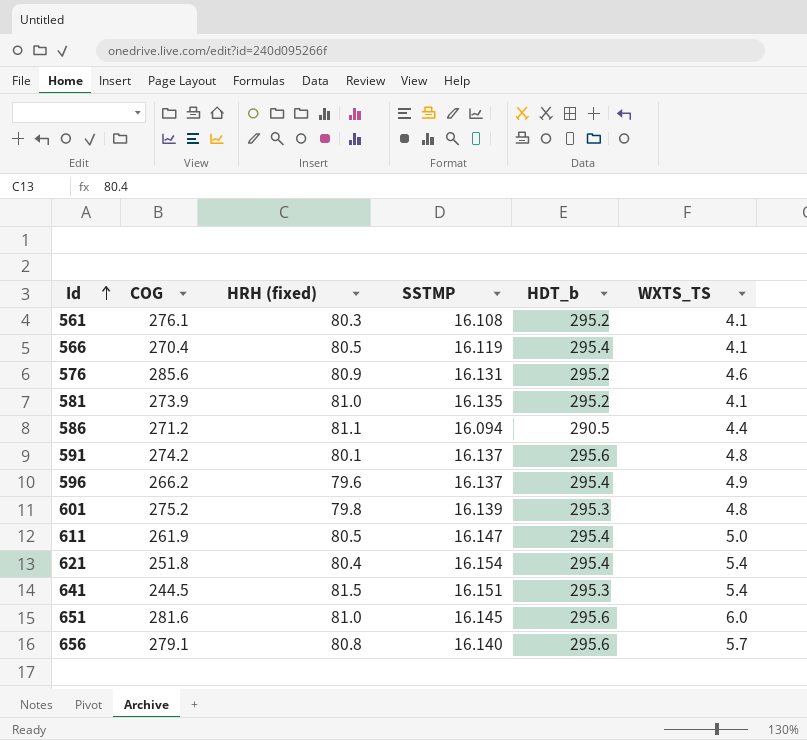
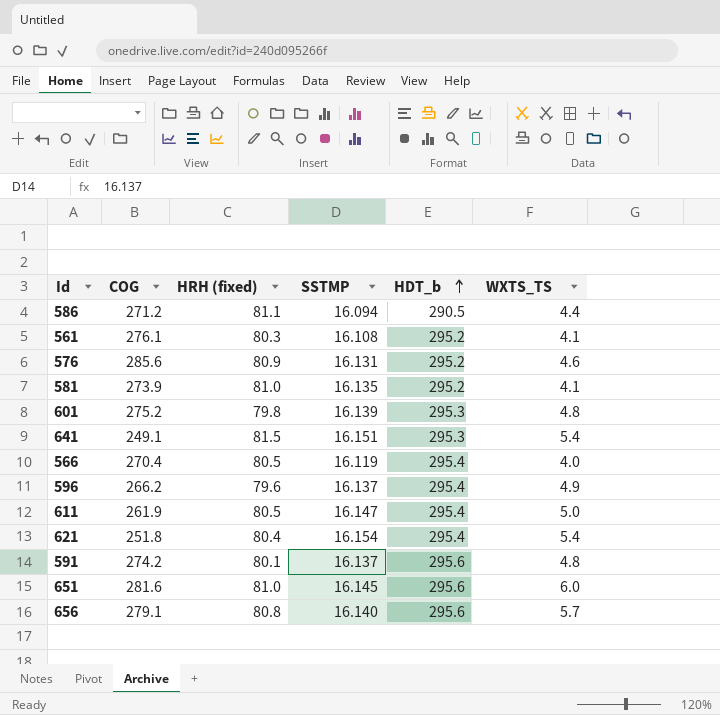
row order: Id ascending -> HDT_b ascending
641 | COG: 244.5 -> 249.1
566 | WXTS_TS: 4.1 -> 4.0

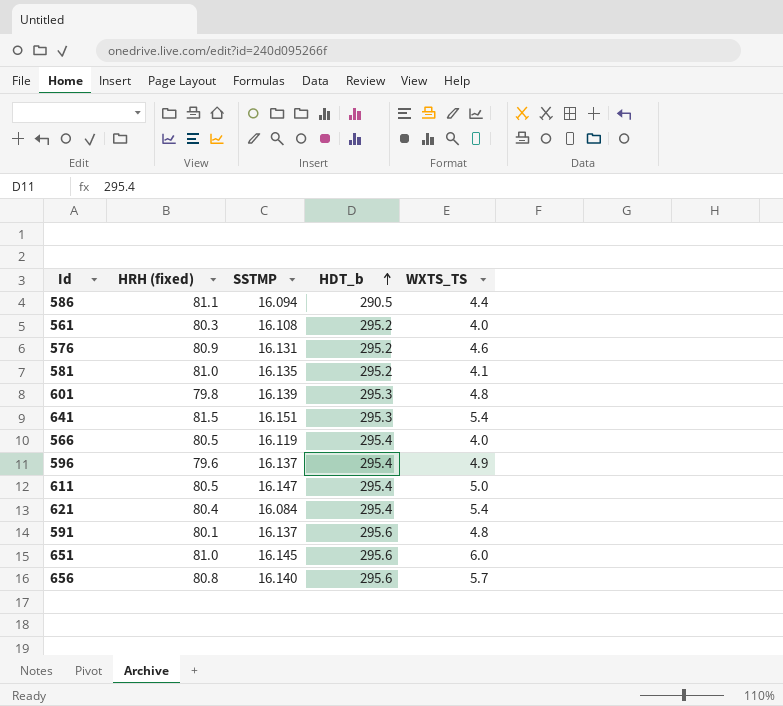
column COG | position: 2 -> none
561 | WXTS_TS: 4.1 -> 4.0
621 | SSTMP: 16.154 -> 16.084

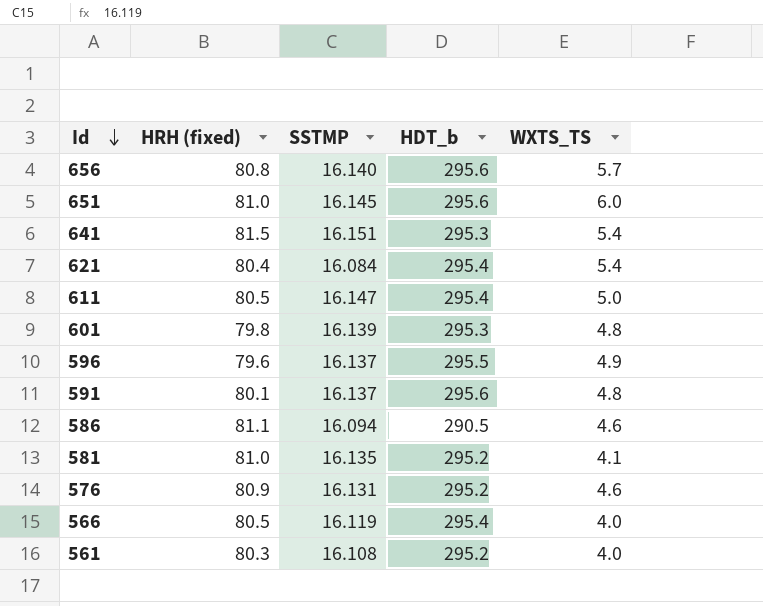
row order: HDT_b ascending -> Id descending
596 | HDT_b: 295.4 -> 295.5
586 | WXTS_TS: 4.4 -> 4.6

